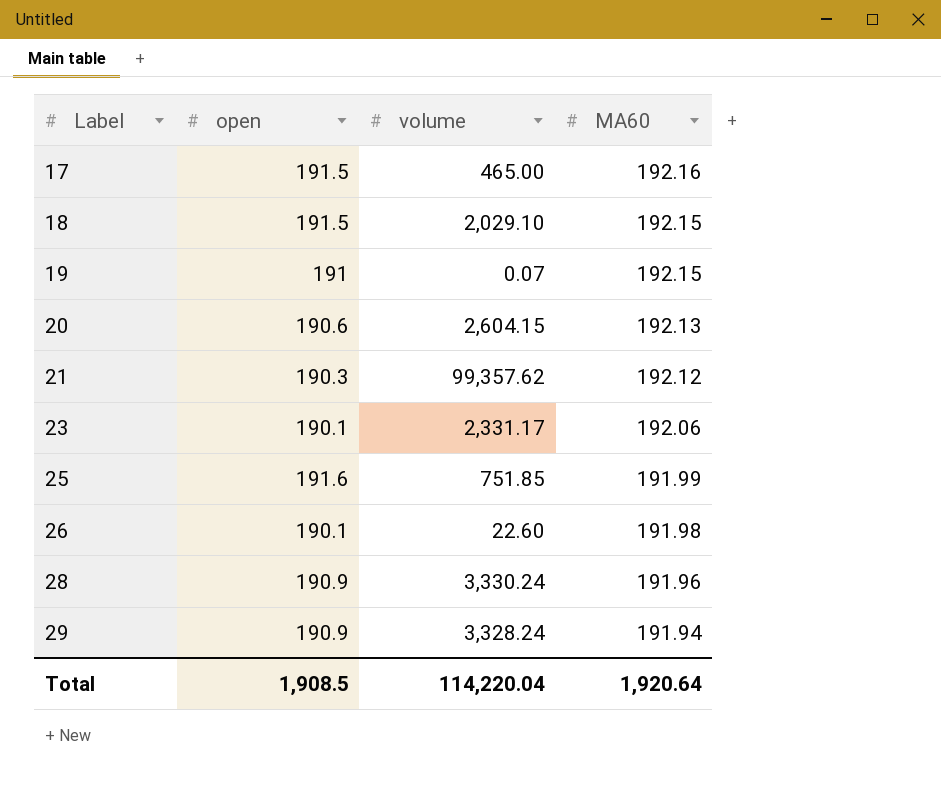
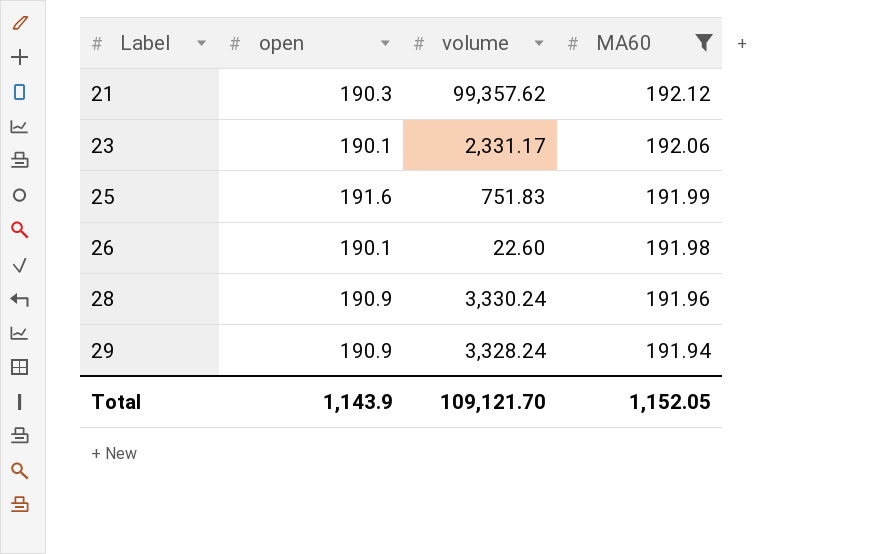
filter: none -> MA60 <= 192.12
25 | volume: 751.85 -> 751.83
Total | open: 1,908.5 -> 1,143.9
Total | volume: 114,220.04 -> 109,121.70
Total | MA60: 1,920.64 -> 1,152.05

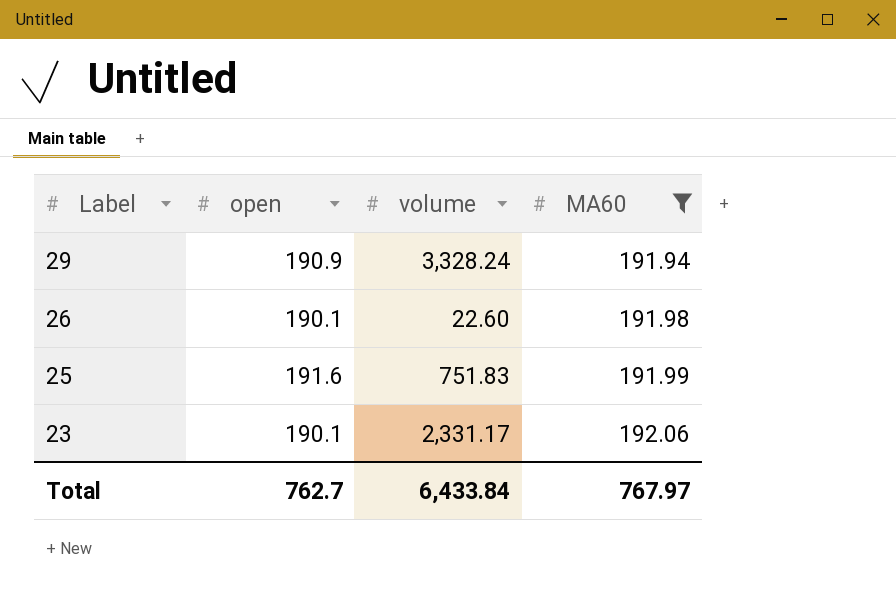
row order: Label ascending -> Label descending
row 21: 190.3 | 99,357.62 | 192.12 -> none
row 28: 190.9 | 3,330.24 | 191.96 -> none
Total | open: 1,143.9 -> 762.7
Total | volume: 109,121.70 -> 6,433.84
Total | MA60: 1,152.05 -> 767.97

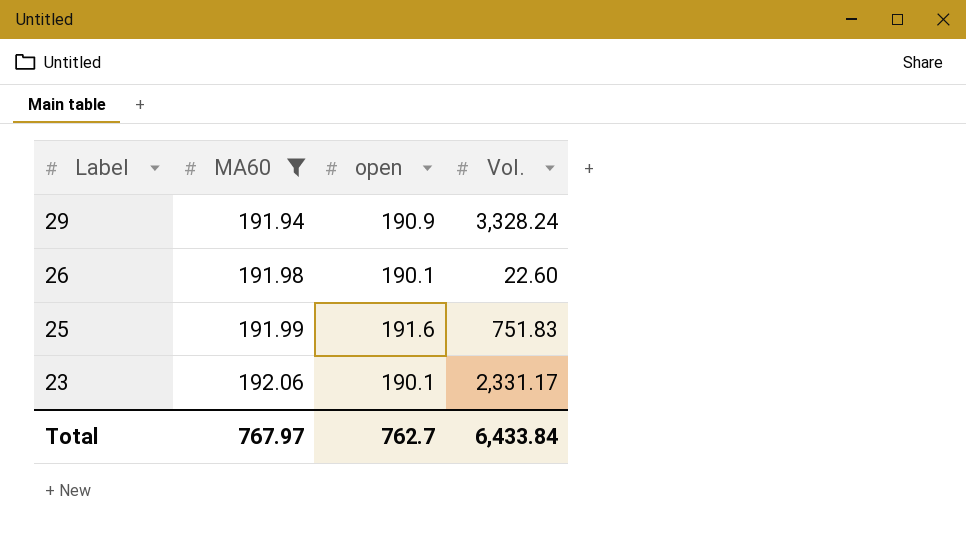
column MA60 | position: 4 -> 2
column name: volume -> Vol.

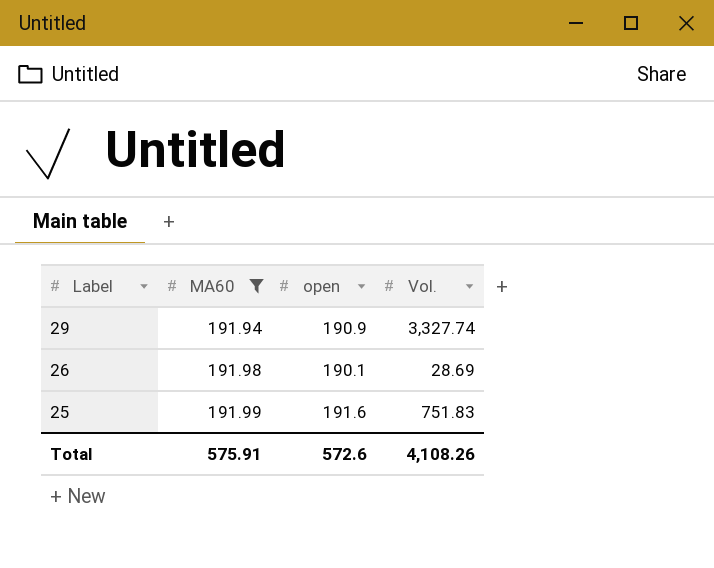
row 23: 192.06 | 190.1 | 2,331.17 -> none
29 | Vol.: 3,328.24 -> 3,327.74
26 | Vol.: 22.60 -> 28.69
Total | MA60: 767.97 -> 575.91
Total | open: 762.7 -> 572.6
Total | Vol.: 6,433.84 -> 4,108.26

